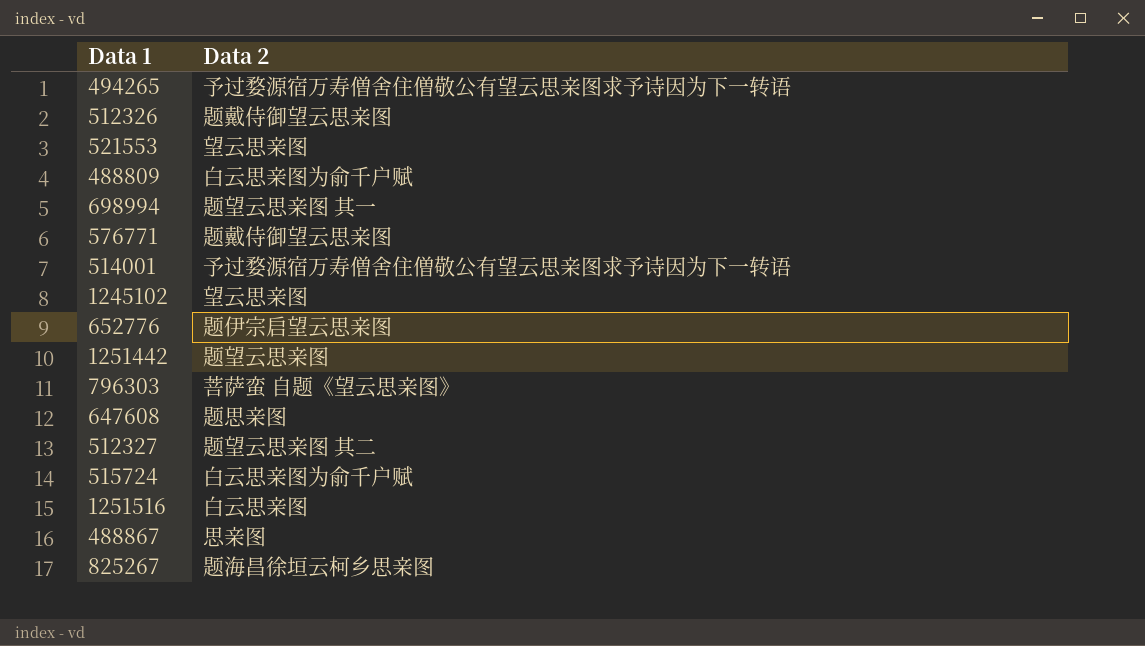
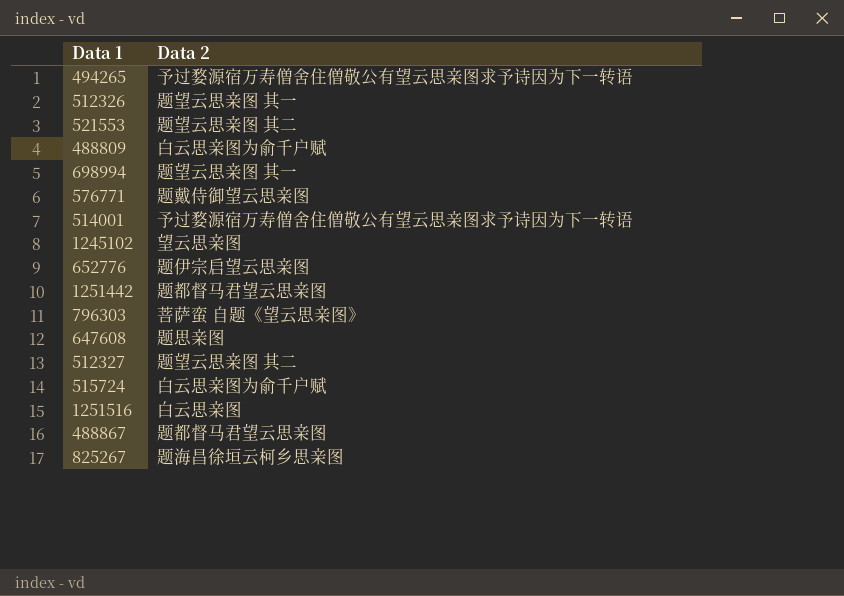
512326 | Data 2: 题戴侍御望云思亲图 -> 题望云思亲图 其一
521553 | Data 2: 望云思亲图 -> 题望云思亲图 其二
1251442 | Data 2: 题望云思亲图 -> 题都督马君望云思亲图
488867 | Data 2: 思亲图 -> 题都督马君望云思亲图

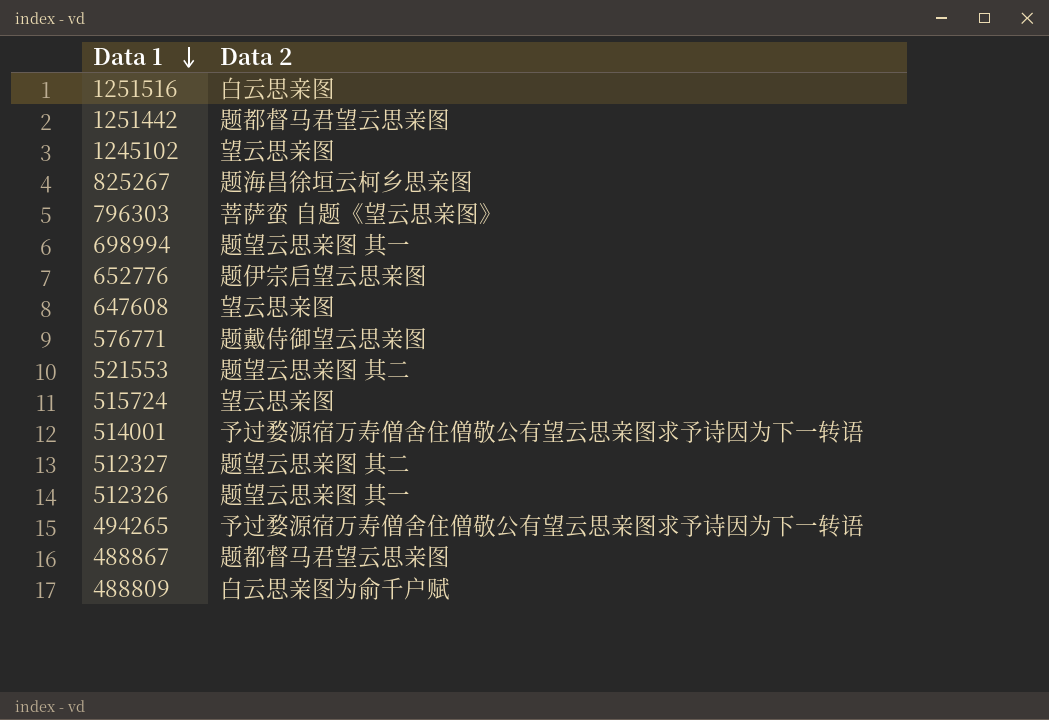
row order: none -> Data 1 descending
647608 | Data 2: 题思亲图 -> 望云思亲图
515724 | Data 2: 白云思亲图为俞千户赋 -> 望云思亲图

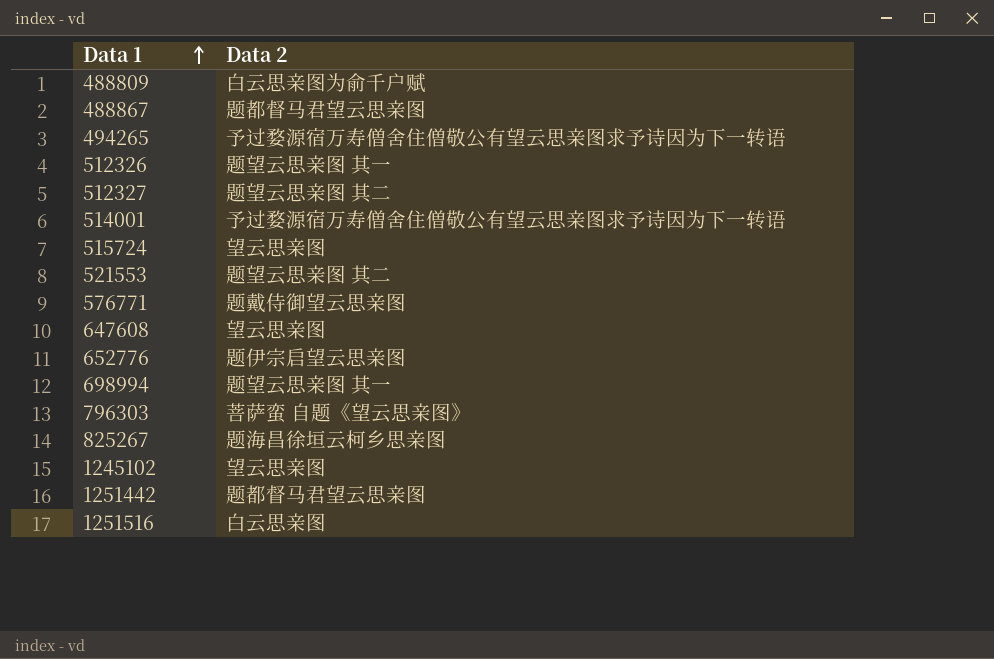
row order: Data 1 descending -> Data 1 ascending

